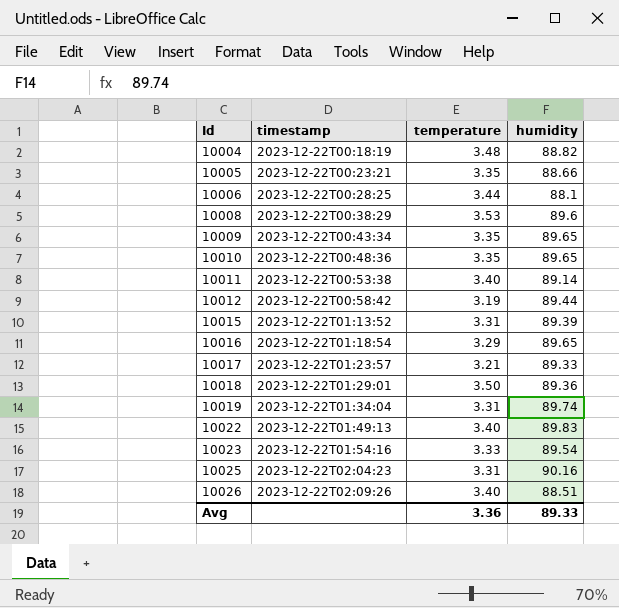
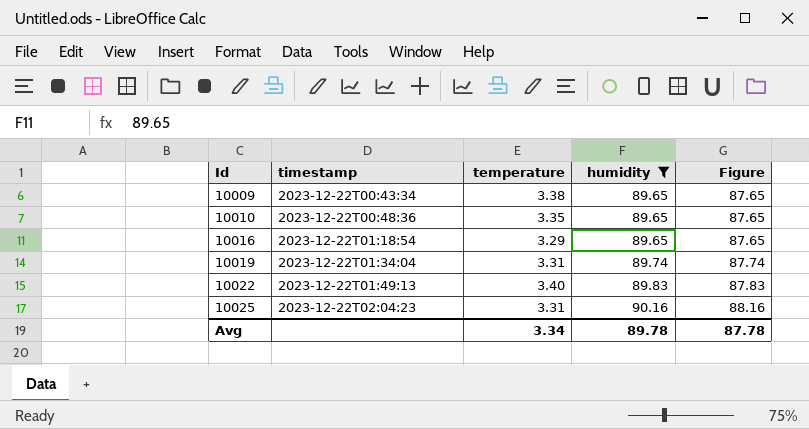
filter: none -> humidity >= 89.65
column Figure | formula: none -> [humidity] - 2
10009 | temperature: 3.35 -> 3.38
Avg | temperature: 3.36 -> 3.34
Avg | humidity: 89.33 -> 89.78

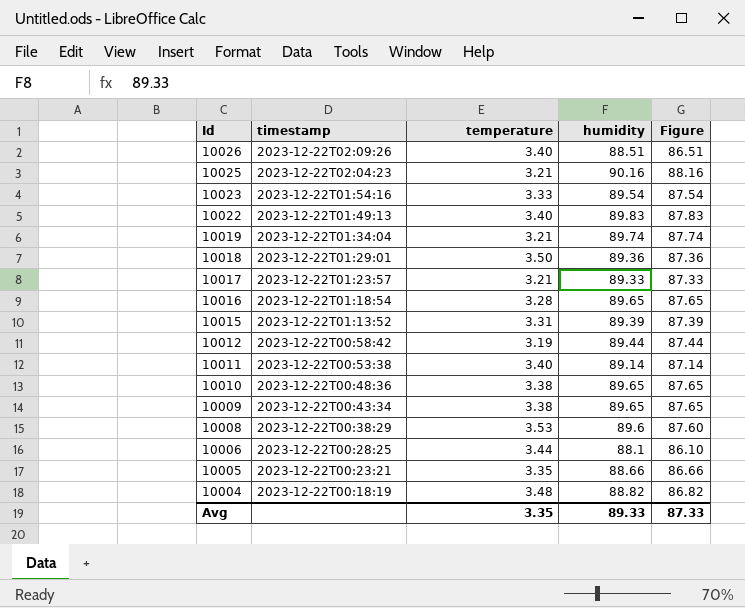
filter: humidity >= 89.65 -> none
row order: Id ascending -> Id descending
10025 | temperature: 3.31 -> 3.21
10019 | temperature: 3.31 -> 3.21
10016 | temperature: 3.29 -> 3.28
10010 | temperature: 3.35 -> 3.38
Avg | temperature: 3.34 -> 3.35
Avg | humidity: 89.78 -> 89.33
Avg | Figure: 87.78 -> 87.33

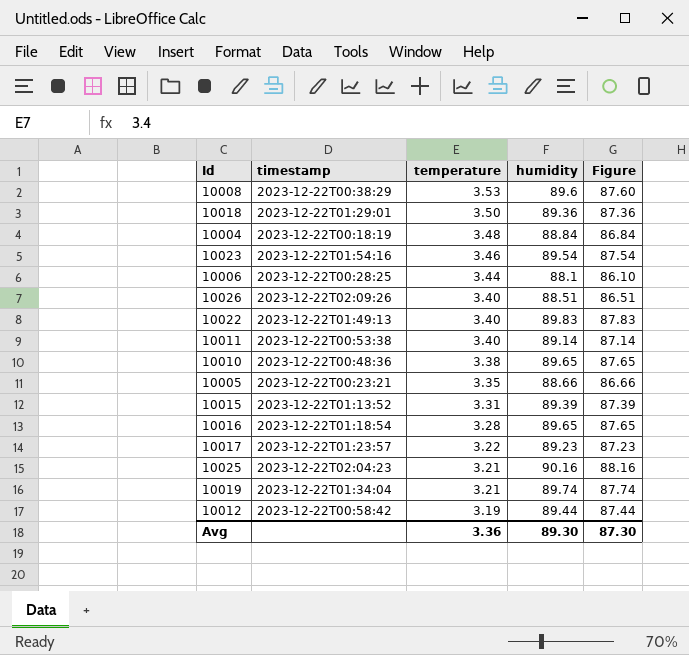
row order: Id descending -> temperature descending
row 10009: 2023-12-22T00:43:34 | 3.38 | 89.65 | 87.65 -> none
10004 | humidity: 88.82 -> 88.84
10004 | Figure: 86.82 -> 86.84
10023 | temperature: 3.33 -> 3.46
10017 | temperature: 3.21 -> 3.22
10017 | humidity: 89.33 -> 89.23
10017 | Figure: 87.33 -> 87.23
Avg | temperature: 3.35 -> 3.36
Avg | humidity: 89.33 -> 89.30
Avg | Figure: 87.33 -> 87.30

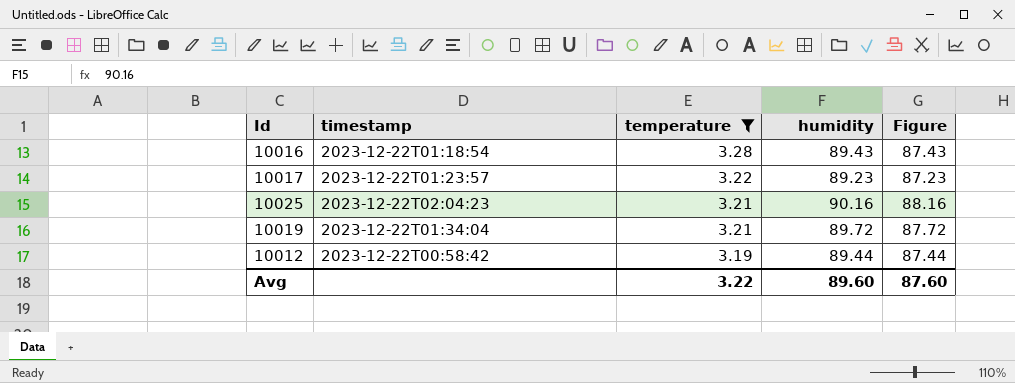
filter: none -> temperature <= 3.28
10016 | humidity: 89.65 -> 89.43
10016 | Figure: 87.65 -> 87.43
10019 | humidity: 89.74 -> 89.72
10019 | Figure: 87.74 -> 87.72
Avg | temperature: 3.36 -> 3.22
Avg | humidity: 89.30 -> 89.60
Avg | Figure: 87.30 -> 87.60

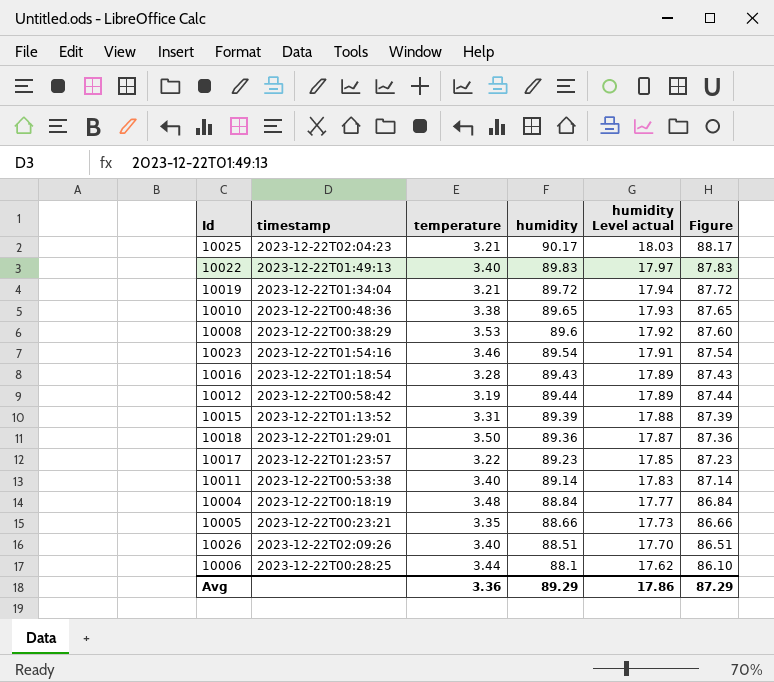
filter: temperature <= 3.28 -> none
row order: temperature descending -> humidity Level actual descending
column humidity Level actual | formula: none -> [humidity] * 0.2
10025 | humidity: 90.16 -> 90.17
10025 | Figure: 88.16 -> 88.17
Avg | temperature: 3.22 -> 3.36
Avg | humidity: 89.60 -> 89.29
Avg | Figure: 87.60 -> 87.29

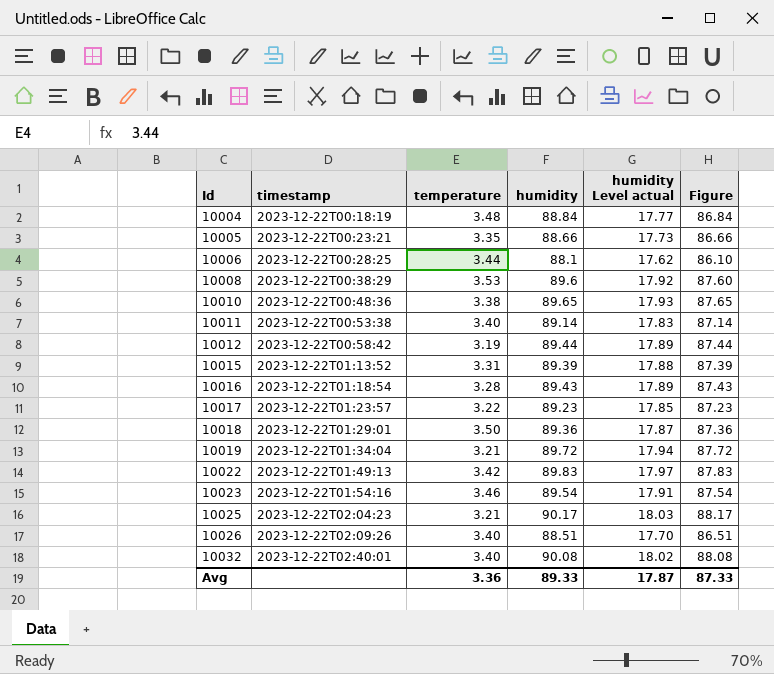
row order: humidity Level actual descending -> Id ascending
10022 | temperature: 3.40 -> 3.42
row 10032: none -> 2023-12-22T02:40:01 | 3.40 | 90.08 | 18.02 | 88.08
Avg | humidity: 89.29 -> 89.33
Avg | humidity Level actual: 17.86 -> 17.87
Avg | Figure: 87.29 -> 87.33

